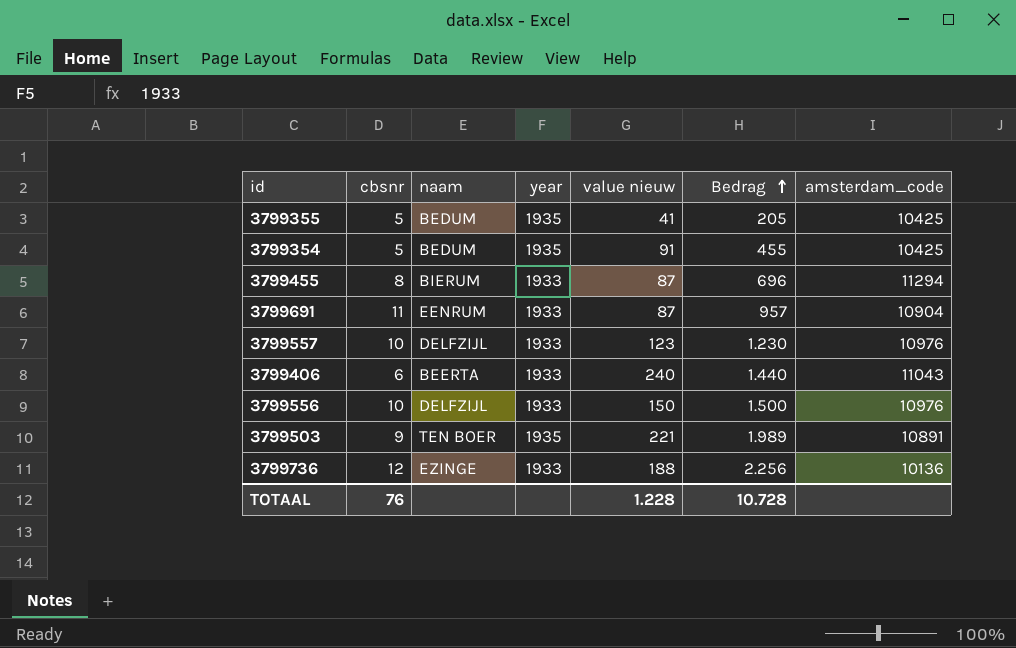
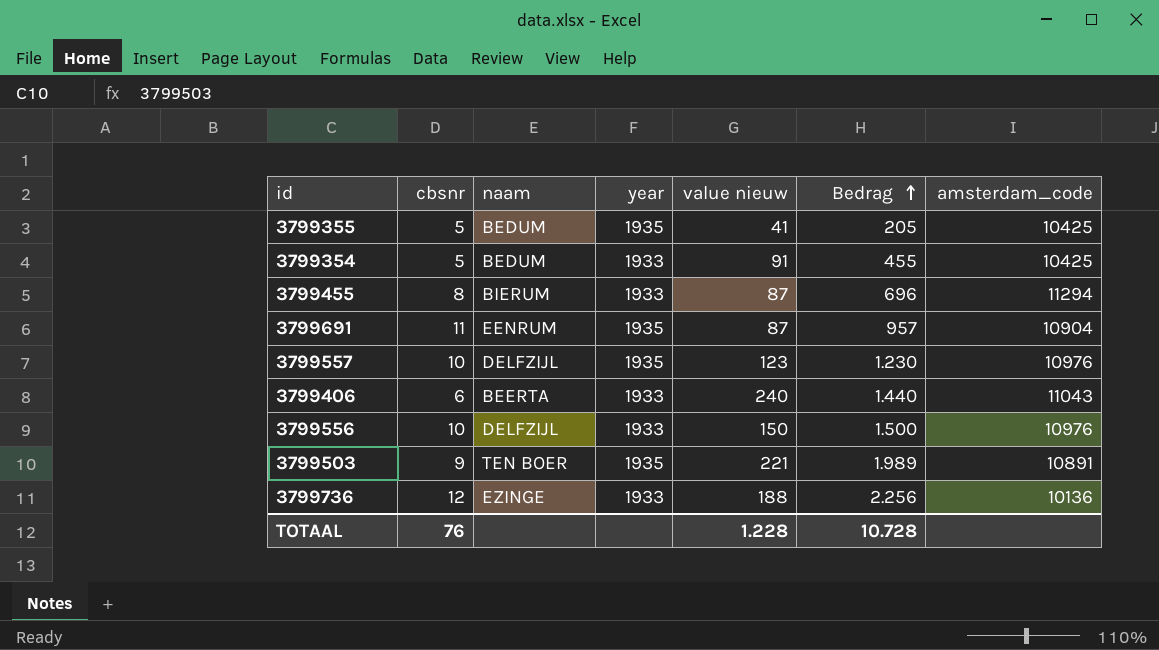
3799354 | year: 1935 -> 1933
3799691 | year: 1933 -> 1935
3799557 | year: 1933 -> 1935

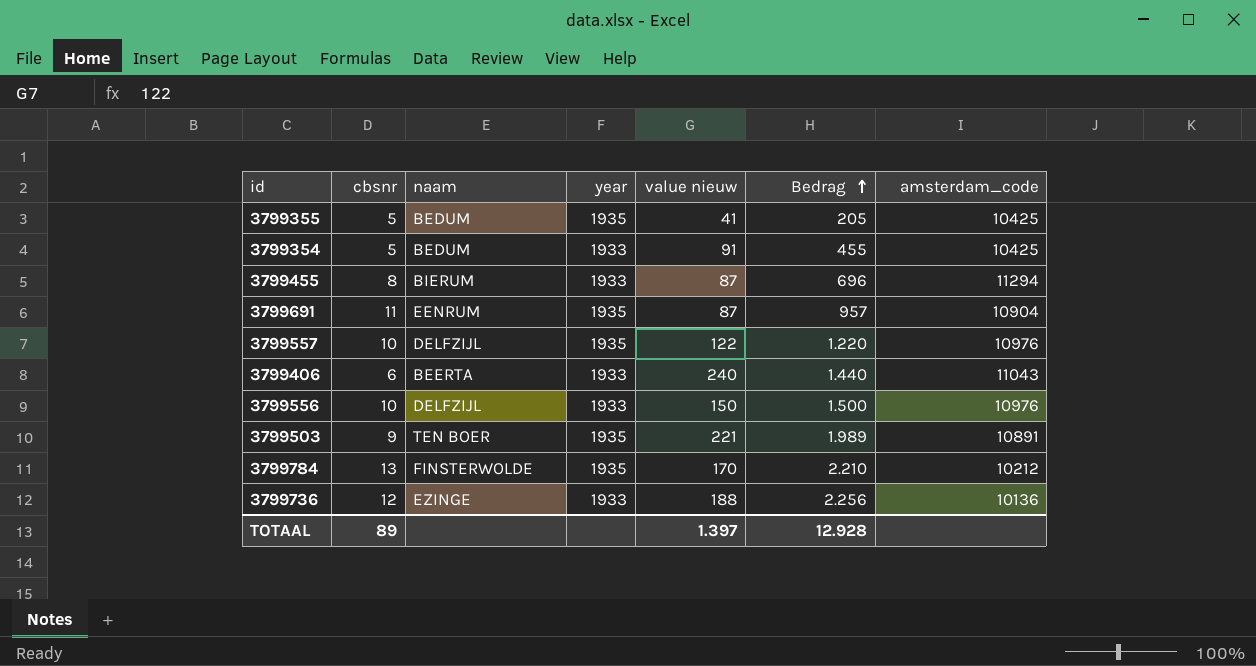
3799557 | value nieuw: 123 -> 122
3799557 | Bedrag: 1.230 -> 1.220
row 3799784: none -> 13 | FINSTERWOLDE | 1935 | 170 | 2.210 | 10212
TOTAAL | cbsnr: 76 -> 89
TOTAAL | value nieuw: 1.228 -> 1.397
TOTAAL | Bedrag: 10.728 -> 12.928

